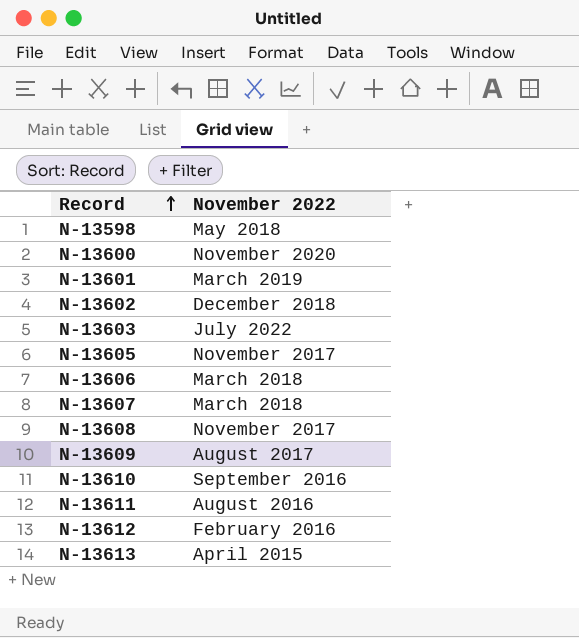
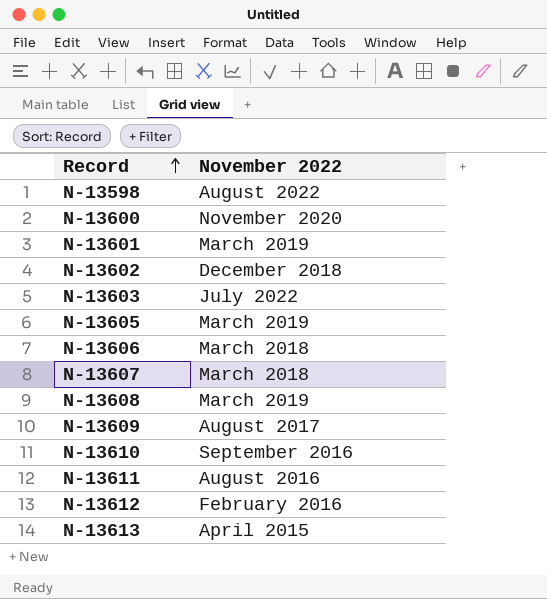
N-13598 | November 2022: May 2018 -> August 2022
N-13605 | November 2022: November 2017 -> March 2019
N-13608 | November 2022: November 2017 -> March 2019

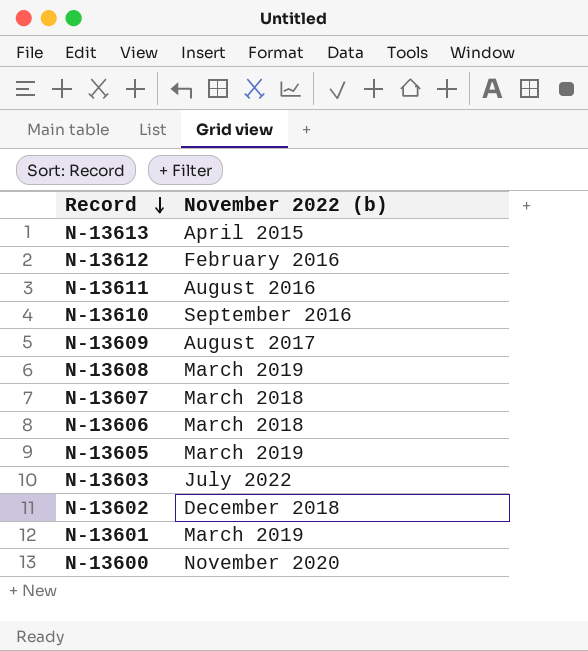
row order: Record ascending -> Record descending
column name: November 2022 -> November 2022 (b)
row N-13598: August 2022 -> none

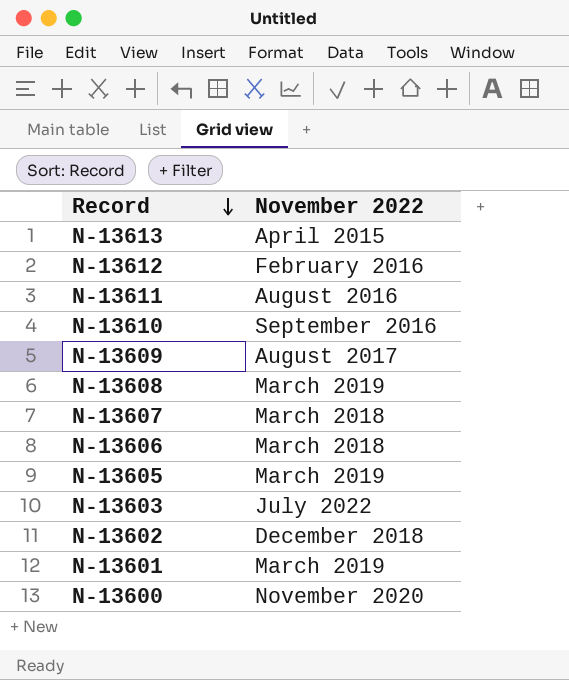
column name: November 2022 (b) -> November 2022

